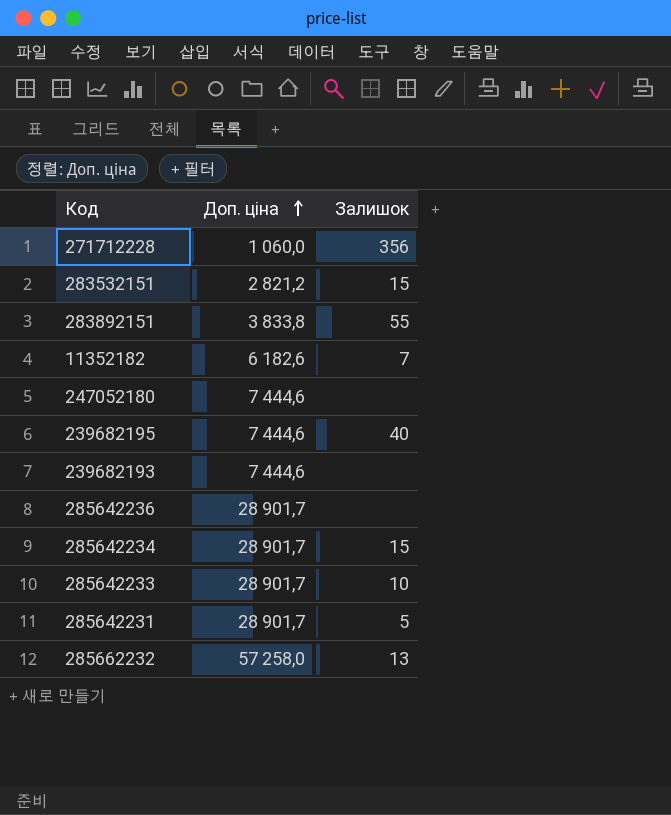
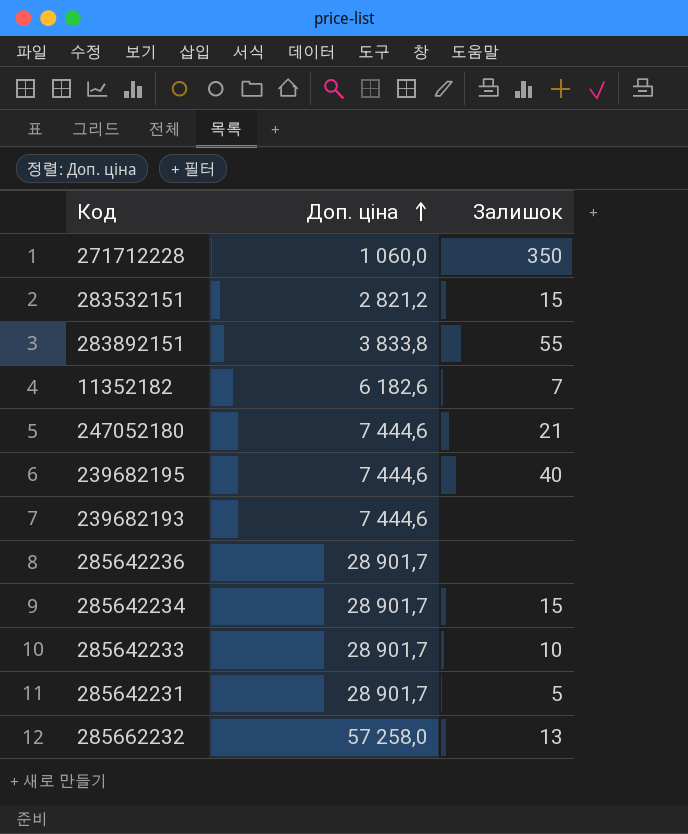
271712228 | Залишок: 356 -> 350
247052180 | Залишок: none -> 21

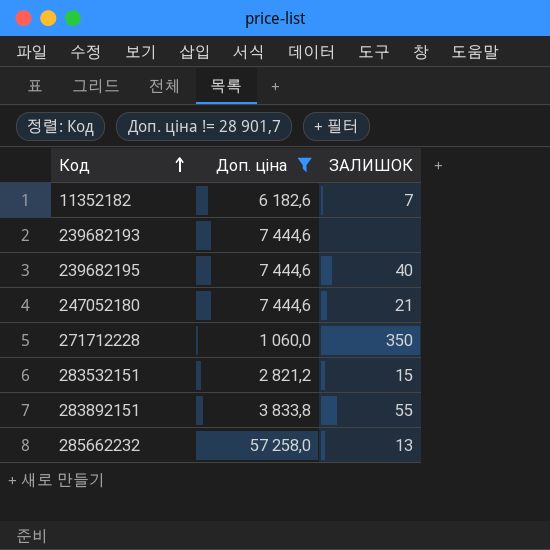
filter: none -> Доп. ціна != 28 901,7
row order: Доп. ціна ascending -> Код ascending
column name: Залишок -> ЗАЛИШОК

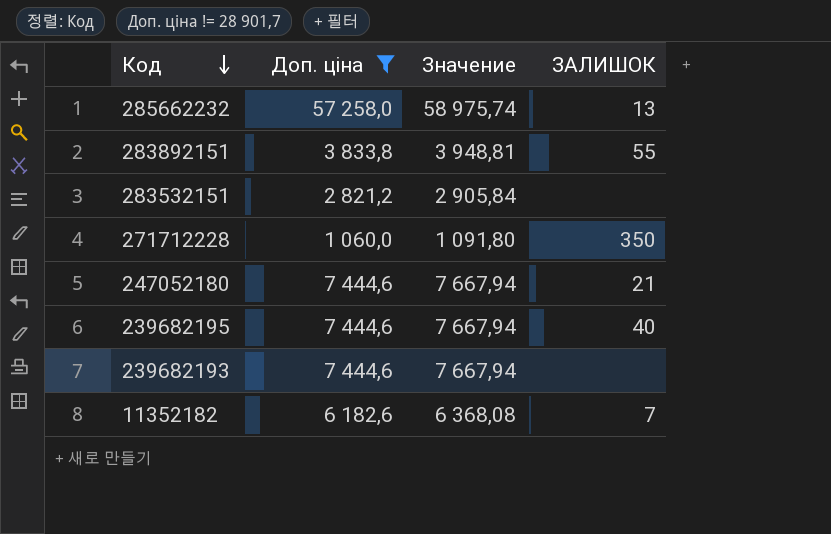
row order: Код ascending -> Код descending
column Значение | formula: none -> [Доп. ціна] * 1,03
283532151 | ЗАЛИШОК: 15 -> none

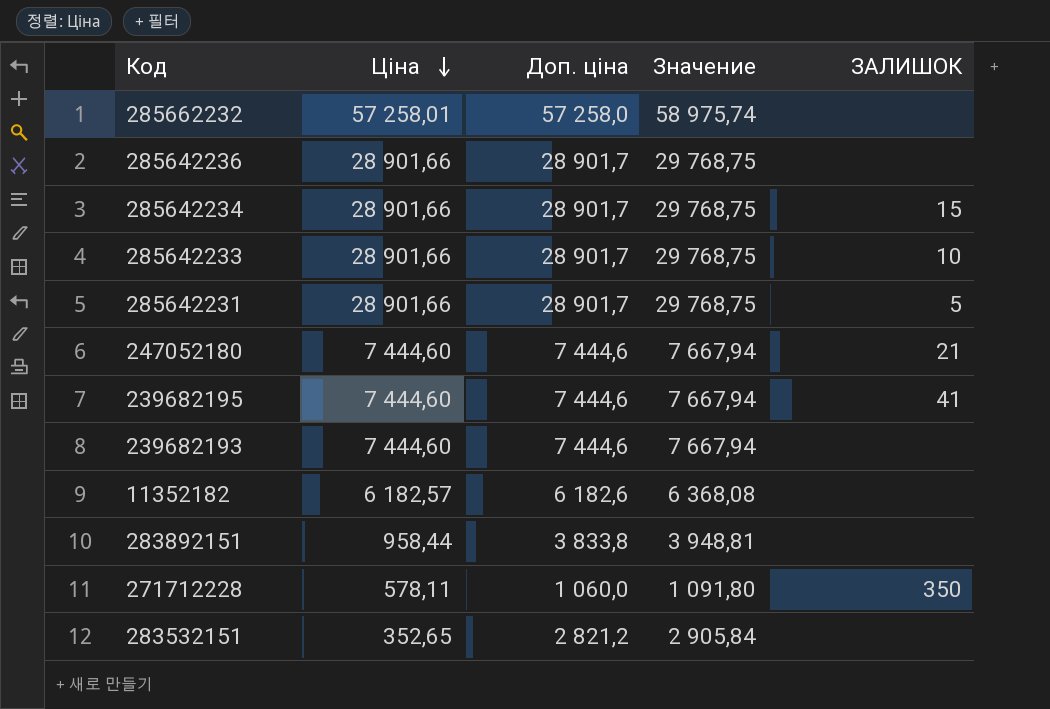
filter: Доп. ціна != 28 901,7 -> none
row order: Код descending -> Ціна descending
column Ціна | position: none -> 2
285662232 | ЗАЛИШОК: 13 -> none
239682195 | ЗАЛИШОК: 40 -> 41
11352182 | ЗАЛИШОК: 7 -> none
283892151 | ЗАЛИШОК: 55 -> none

